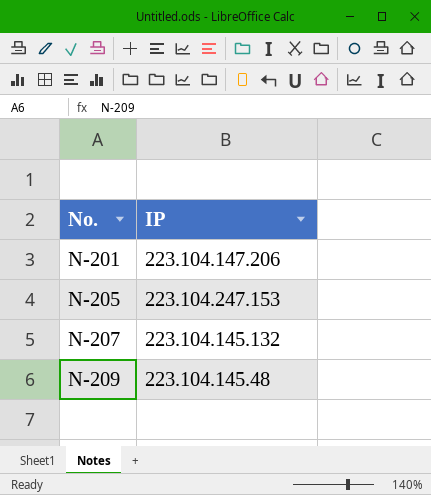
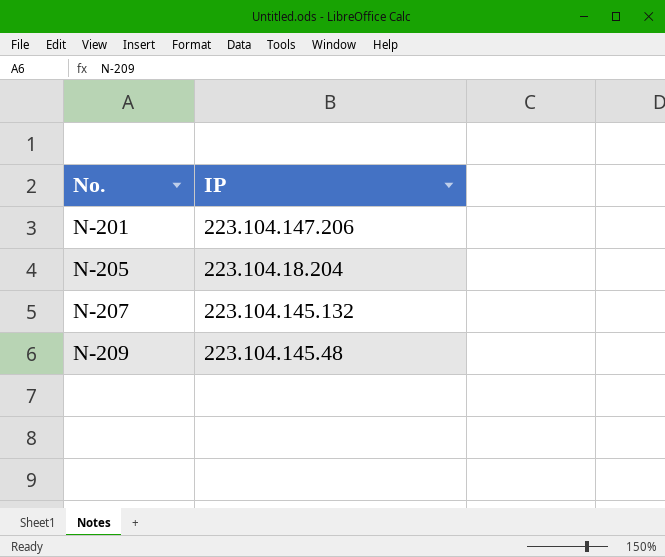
N-205 | IP: 223.104.247.153 -> 223.104.18.204

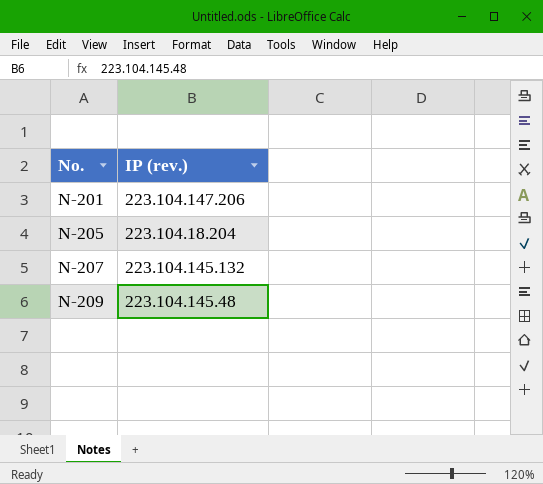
column name: IP -> IP (rev.)

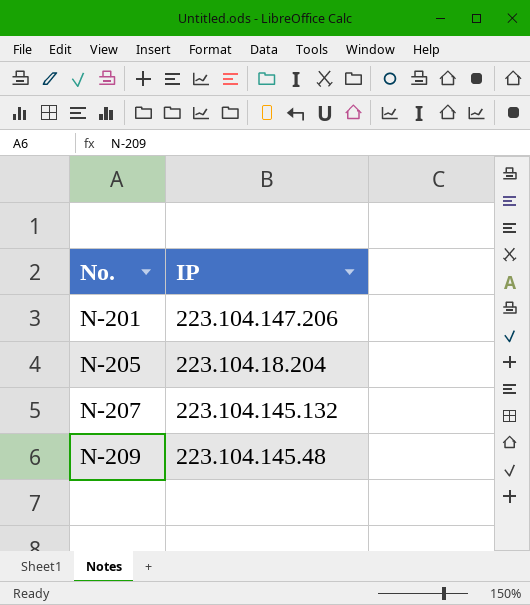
column name: IP (rev.) -> IP

